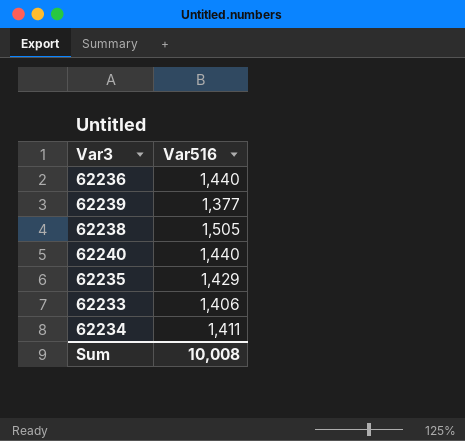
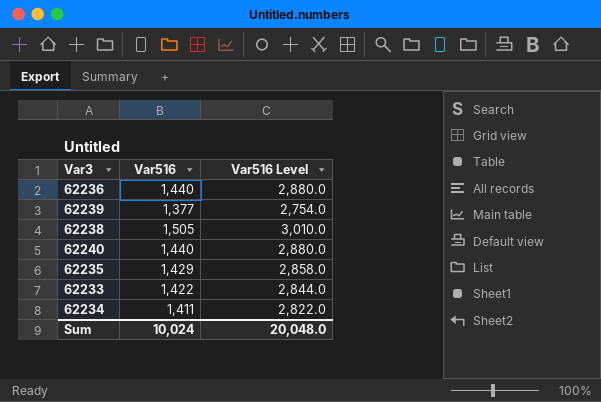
column Var516 Level | formula: none -> [Var516] * 2
62233 | Var516: 1,406 -> 1,422
Sum | Var516: 10,008 -> 10,024

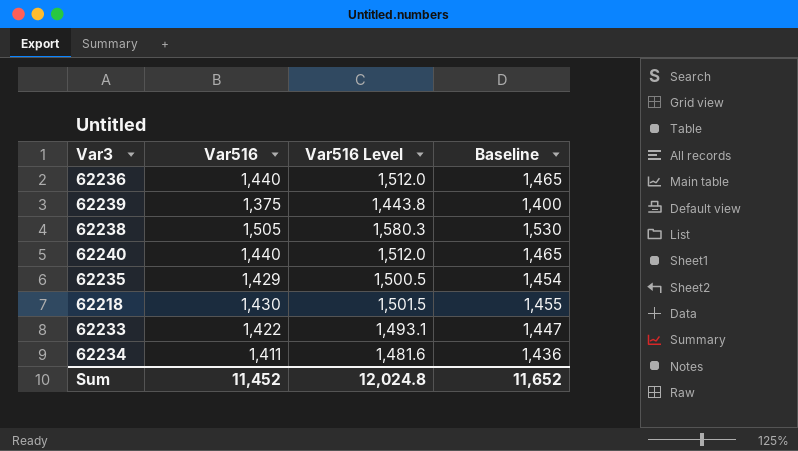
column Var516 Level | formula: [Var516] * 2 -> [Var516] * 1.05
column Baseline | formula: none -> [Var516] + 25
62239 | Var516: 1,377 -> 1,375
row 62218: none -> 1,430 | 1,501.5 | 1,455
Sum | Var516: 10,024 -> 11,452
Sum | Var516 Level: 20,048.0 -> 12,024.8

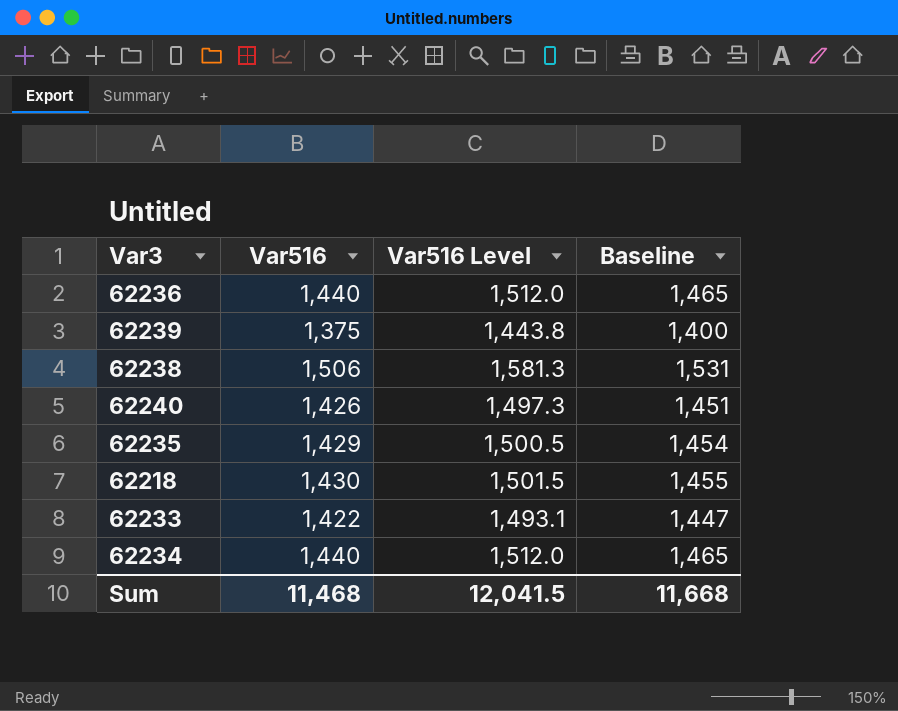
62238 | Var516: 1,505 -> 1,506
62238 | Var516 Level: 1,580.3 -> 1,581.3
62238 | Baseline: 1,530 -> 1,531
62240 | Var516: 1,440 -> 1,426
62240 | Var516 Level: 1,512.0 -> 1,497.3
62240 | Baseline: 1,465 -> 1,451
62234 | Var516: 1,411 -> 1,440
62234 | Var516 Level: 1,481.6 -> 1,512.0
62234 | Baseline: 1,436 -> 1,465
Sum | Var516: 11,452 -> 11,468
Sum | Var516 Level: 12,024.8 -> 12,041.5
Sum | Baseline: 11,652 -> 11,668

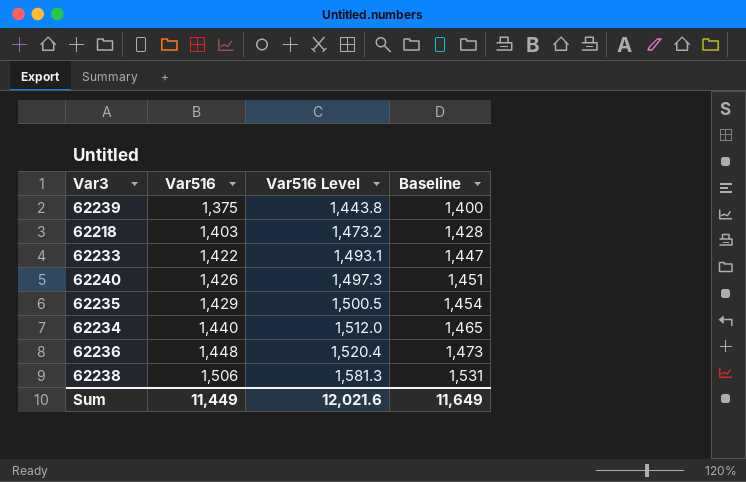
row order: none -> Var516 ascending
62218 | Var516: 1,430 -> 1,403
62218 | Var516 Level: 1,501.5 -> 1,473.2
62218 | Baseline: 1,455 -> 1,428
62236 | Var516: 1,440 -> 1,448
62236 | Var516 Level: 1,512.0 -> 1,520.4
62236 | Baseline: 1,465 -> 1,473
Sum | Var516: 11,468 -> 11,449
Sum | Var516 Level: 12,041.5 -> 12,021.6
Sum | Baseline: 11,668 -> 11,649

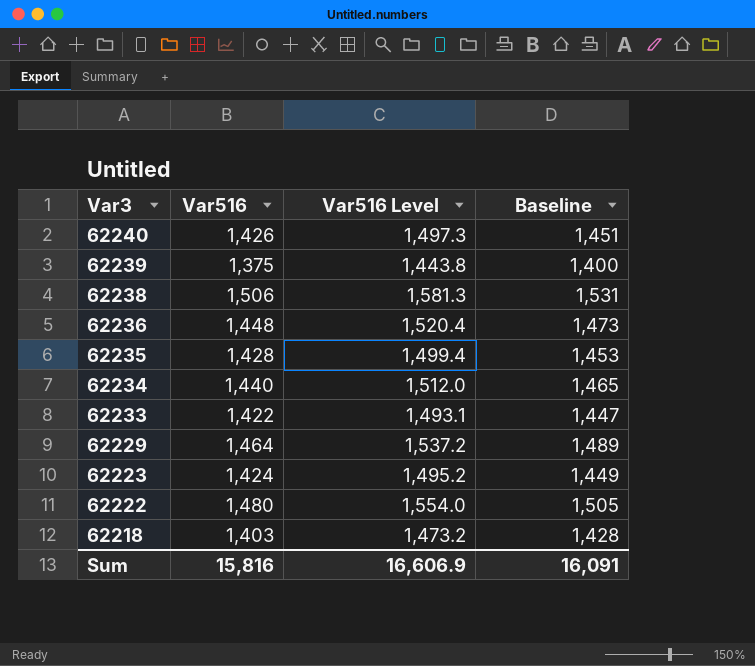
row order: Var516 ascending -> Var3 descending
62235 | Var516: 1,429 -> 1,428
62235 | Var516 Level: 1,500.5 -> 1,499.4
62235 | Baseline: 1,454 -> 1,453
row 62229: none -> 1,464 | 1,537.2 | 1,489
row 62223: none -> 1,424 | 1,495.2 | 1,449
row 62222: none -> 1,480 | 1,554.0 | 1,505
Sum | Var516: 11,449 -> 15,816
Sum | Var516 Level: 12,021.6 -> 16,606.9
Sum | Baseline: 11,649 -> 16,091

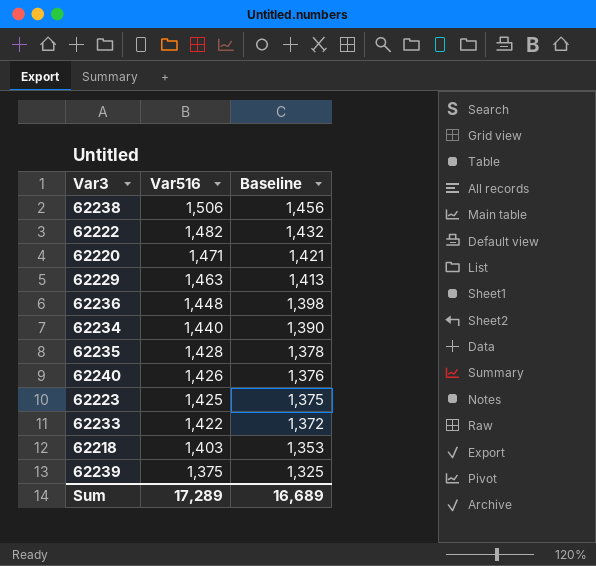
row order: Var3 descending -> Var516 descending
column Var516 Level | formula: [Var516] * 1.05 -> none
column Baseline | formula: [Var516] + 25 -> [Var516] - 50
62222 | Var516: 1,480 -> 1,482
row 62220: none -> 1,471 | 1,421
62229 | Var516: 1,464 -> 1,463
62223 | Var516: 1,424 -> 1,425
Sum | Var516: 15,816 -> 17,289
Sum | Baseline: 16,091 -> 16,689

